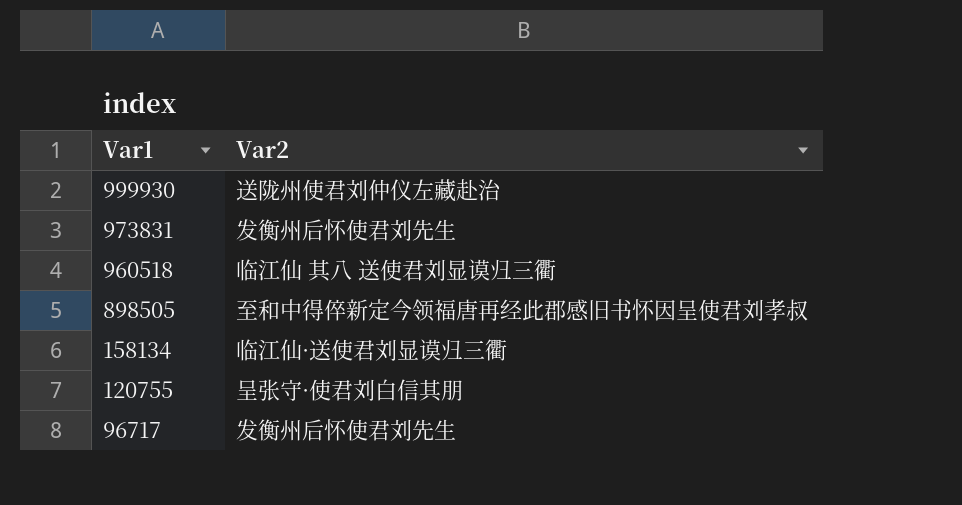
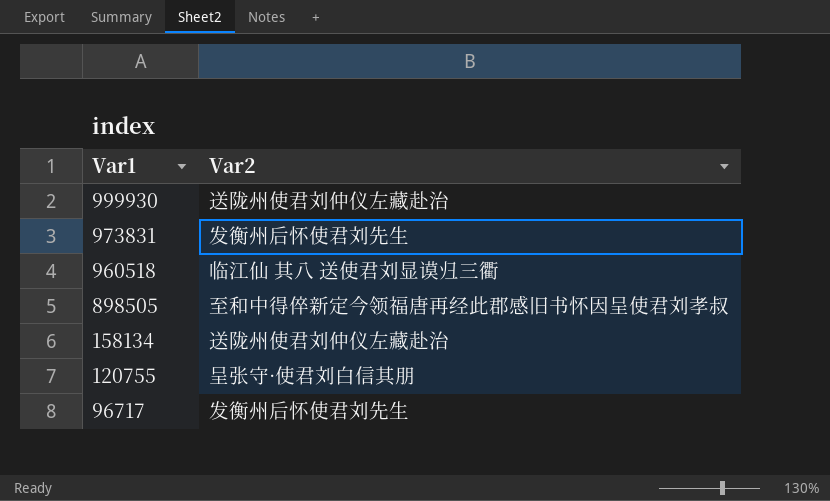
158134 | Var2: 临江仙·送使君刘显谟归三衢 -> 送陇州使君刘仲仪左藏赴治

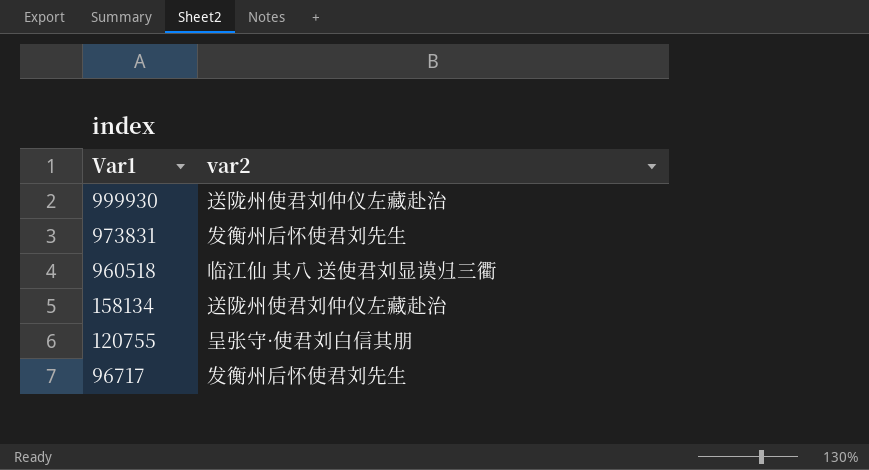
column name: Var2 -> var2
row 898505: 至和中得倅新定今领福唐再经此郡感旧书怀因呈使君刘孝叔 -> none

